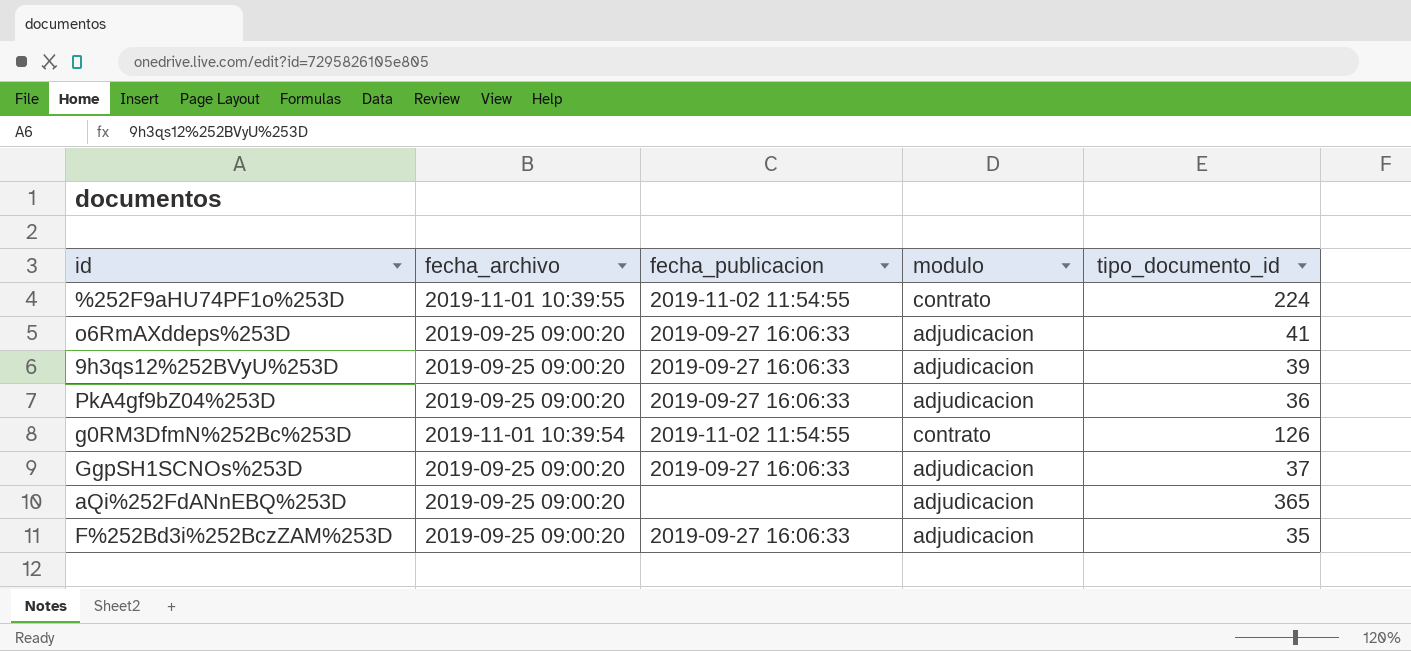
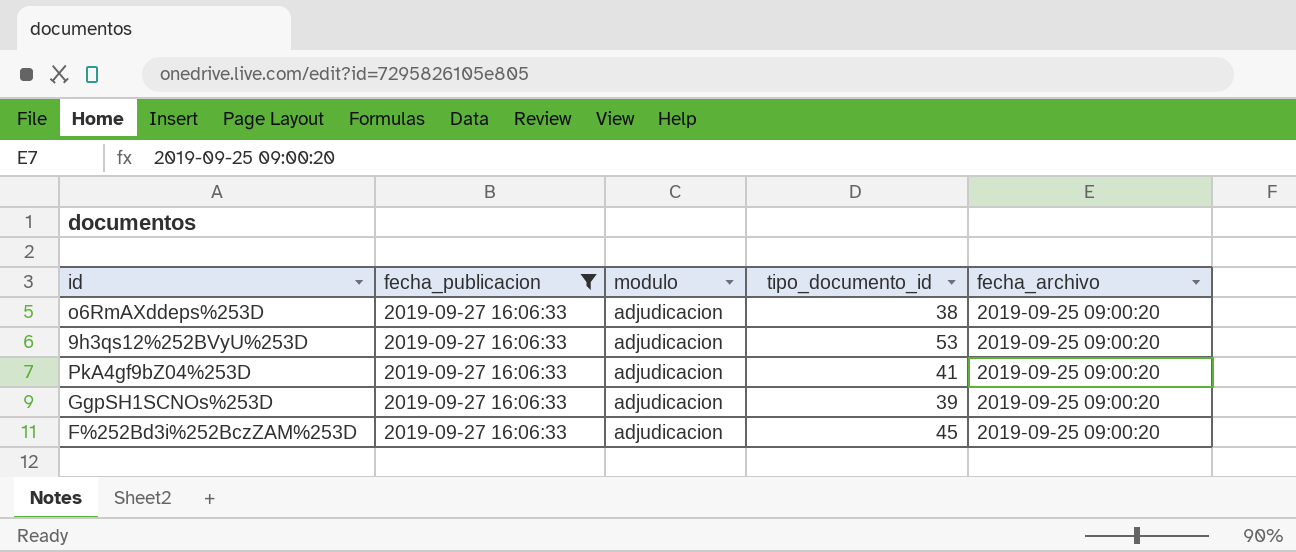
filter: none -> fecha_publicacion = 2019-09-27 16:06:33
column fecha_archivo | position: 2 -> 5
o6RmAXddeps%253D | tipo_documento_id: 41 -> 38
9h3qs12%252BVyU%253D | tipo_documento_id: 39 -> 53
PkA4gf9bZ04%253D | tipo_documento_id: 36 -> 41
GgpSH1SCNOs%253D | tipo_documento_id: 37 -> 39
F%252Bd3i%252BczZAM%253D | tipo_documento_id: 35 -> 45

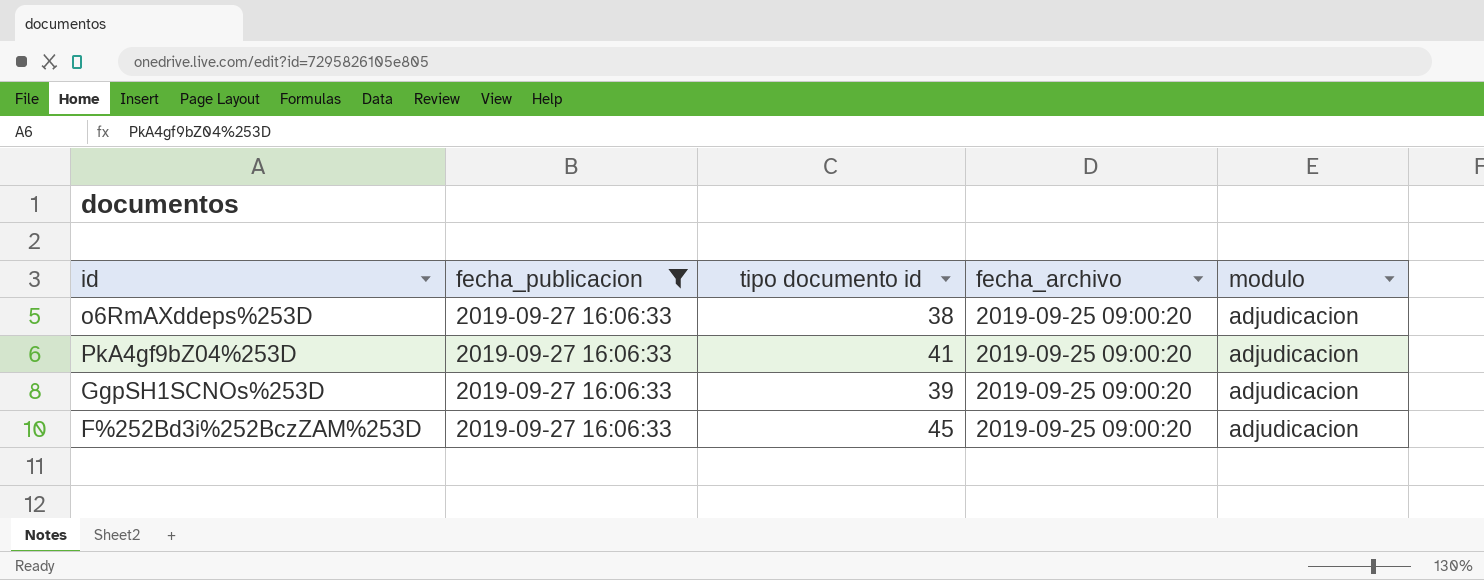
column name: tipo_documento_id -> tipo documento id
column modulo | position: 3 -> 5
row 9h3qs12%252BVyU%253D: 2019-09-27 16:06:33 | adjudicacion | 53 | 2019-09-25 09:00:20 -> none

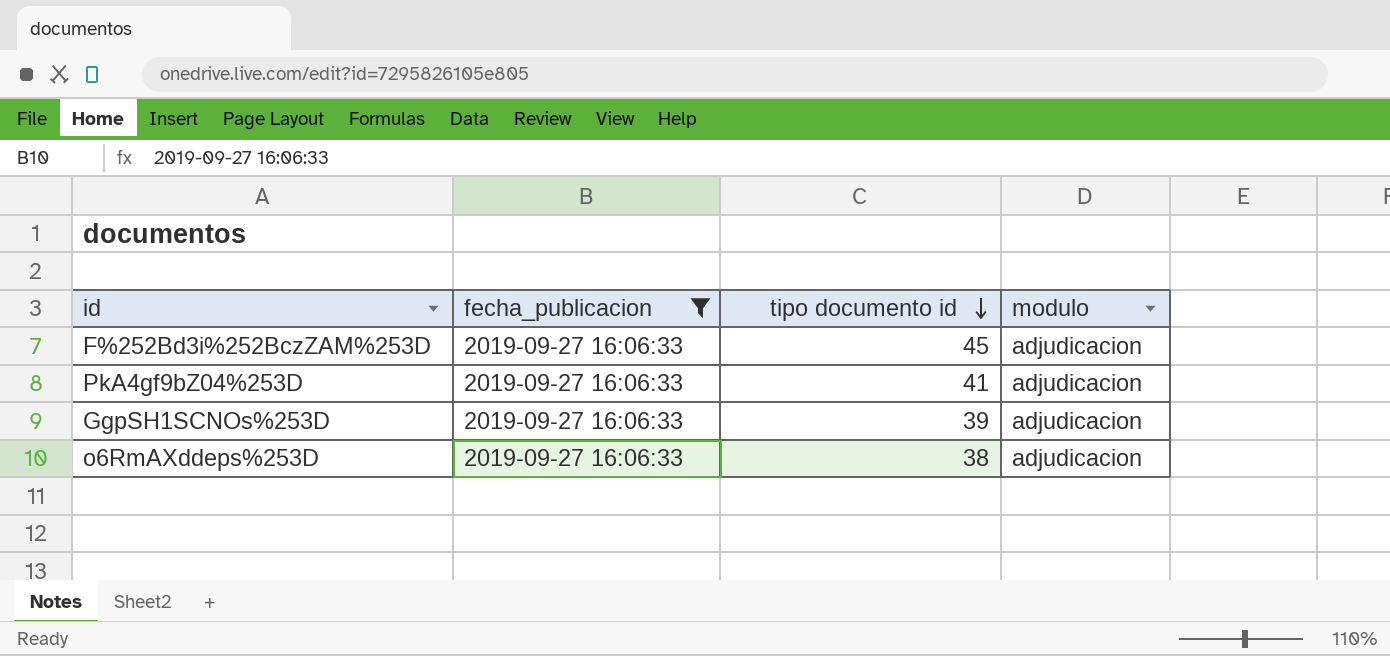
row order: none -> tipo documento id descending
column fecha_archivo | position: 4 -> none

